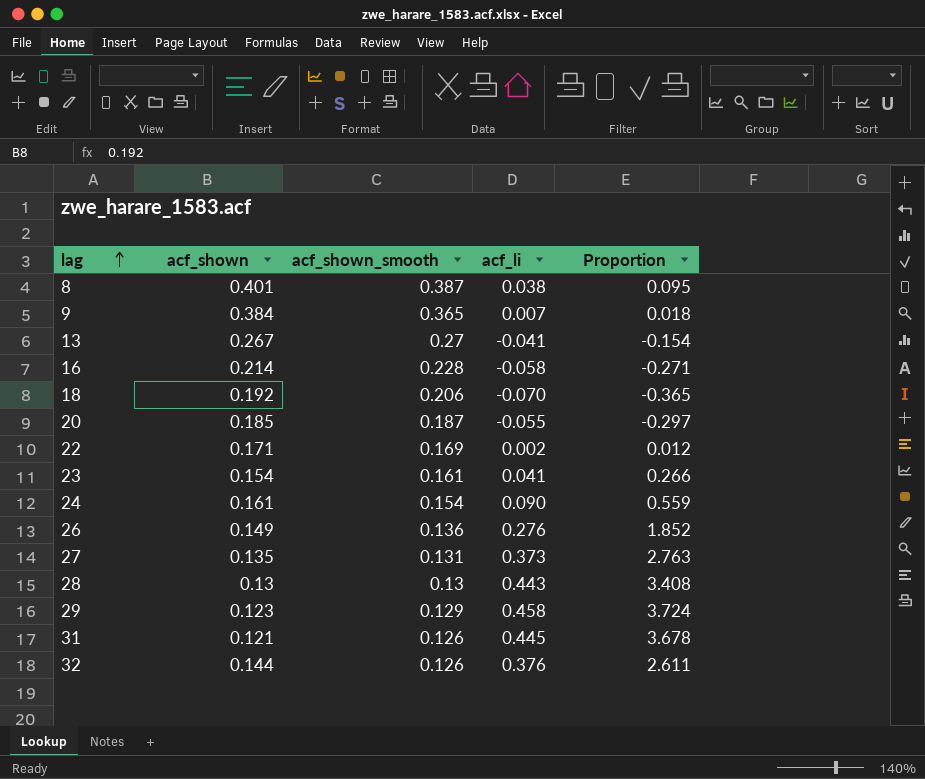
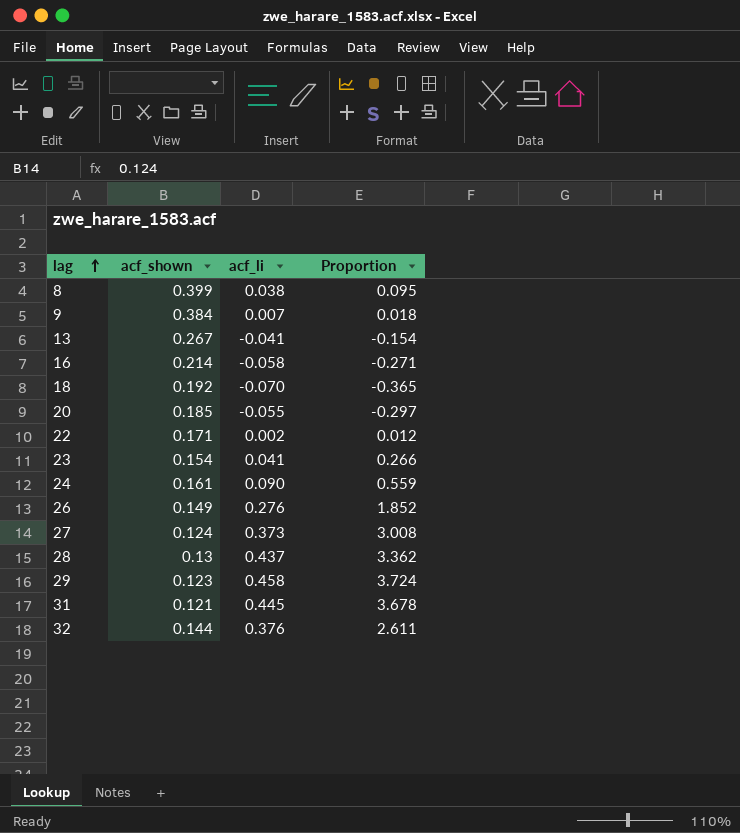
column acf_shown_smooth | position: 3 -> none
8 | acf_shown: 0.401 -> 0.399
27 | acf_shown: 0.135 -> 0.124
27 | Proportion: 2.763 -> 3.008
28 | acf_li: 0.443 -> 0.437
28 | Proportion: 3.408 -> 3.362

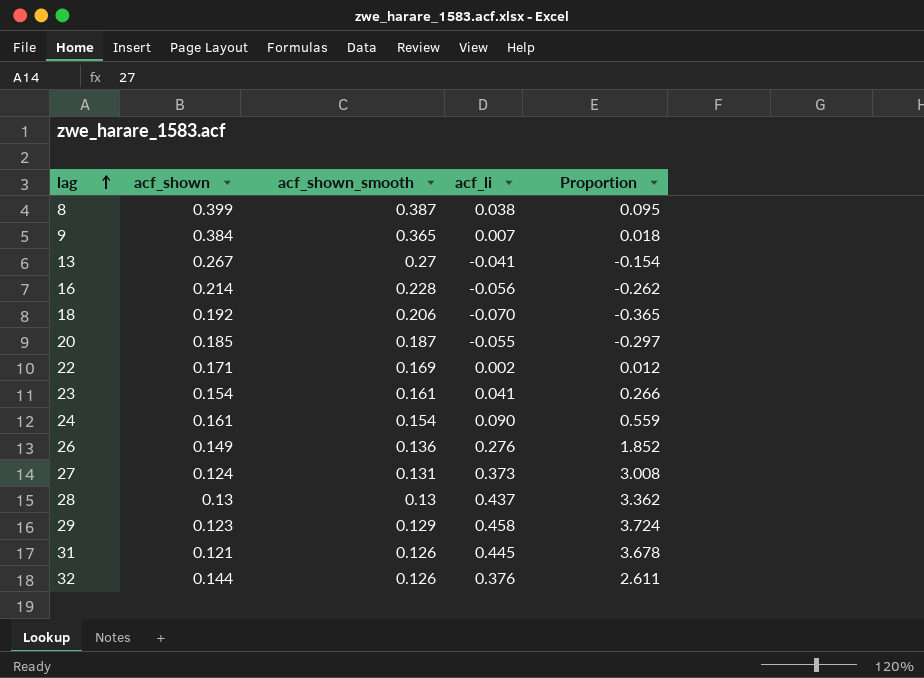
column acf_shown_smooth | position: none -> 3
16 | acf_li: -0.058 -> -0.056
16 | Proportion: -0.271 -> -0.262

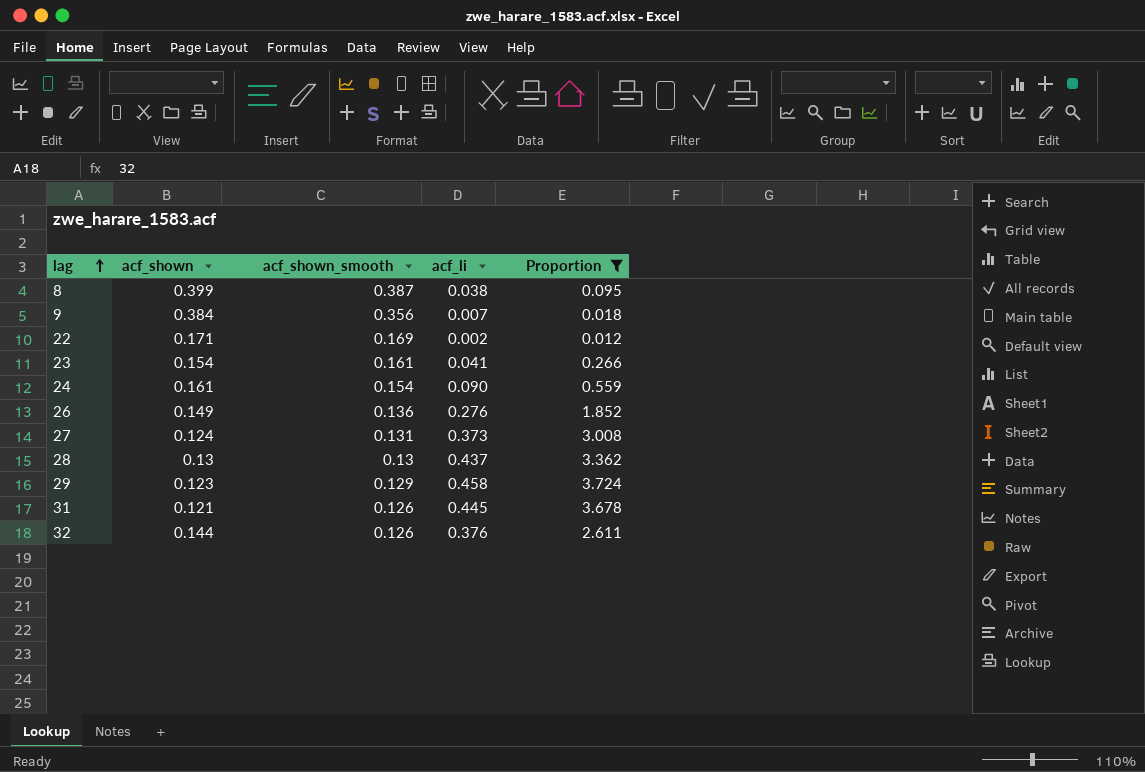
filter: none -> Proportion >= 0.012
9 | acf_shown_smooth: 0.365 -> 0.356

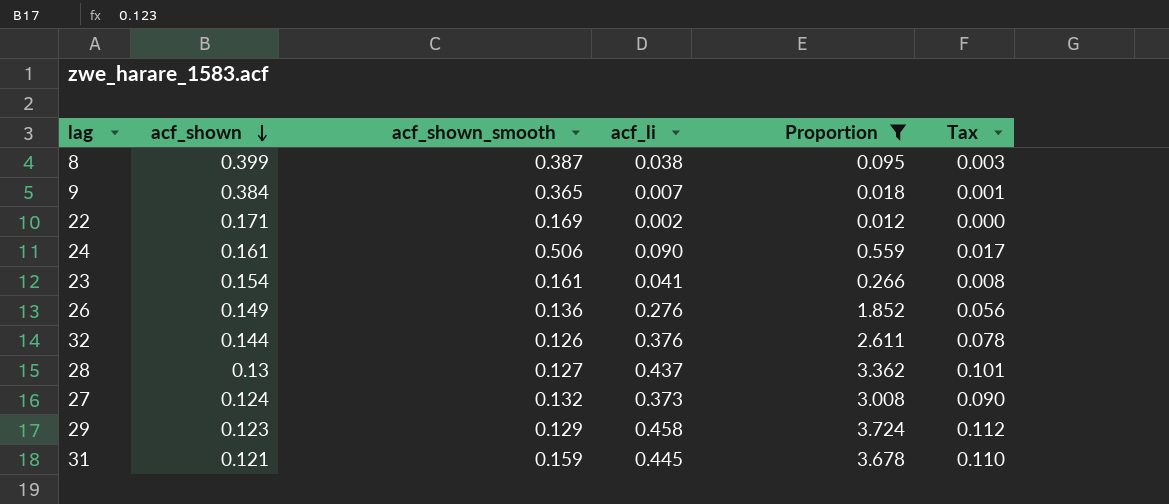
row order: lag ascending -> acf_shown descending
column Tax | formula: none -> [Proportion] * 0.03
9 | acf_shown_smooth: 0.356 -> 0.365
24 | acf_shown_smooth: 0.154 -> 0.506
28 | acf_shown_smooth: 0.13 -> 0.127
27 | acf_shown_smooth: 0.131 -> 0.132
31 | acf_shown_smooth: 0.126 -> 0.159

